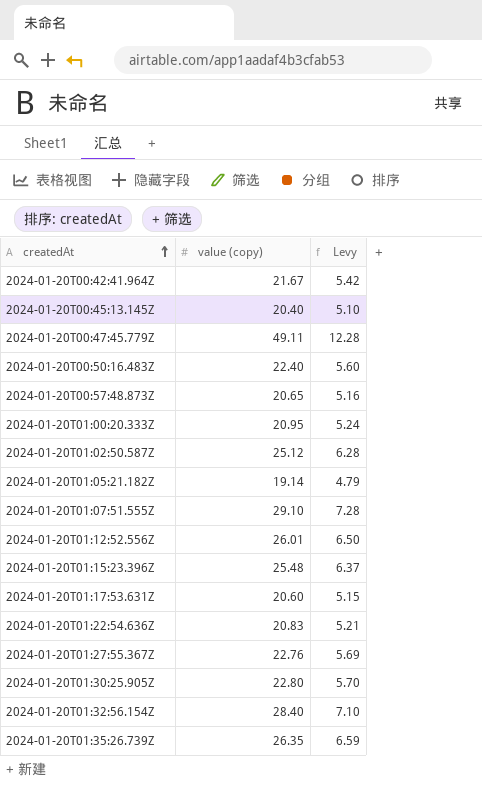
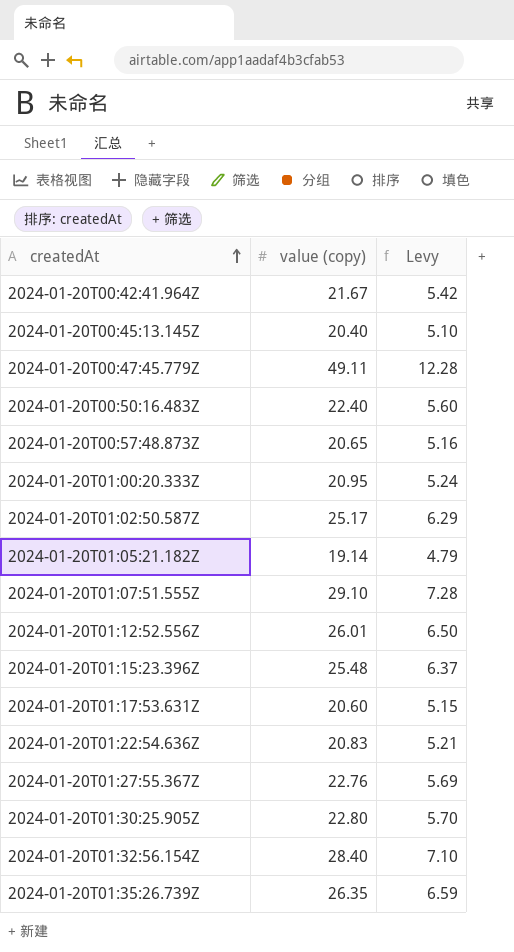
2024-01-20T01:02:50.587Z | value (copy): 25.12 -> 25.17
2024-01-20T01:02:50.587Z | Levy: 6.28 -> 6.29

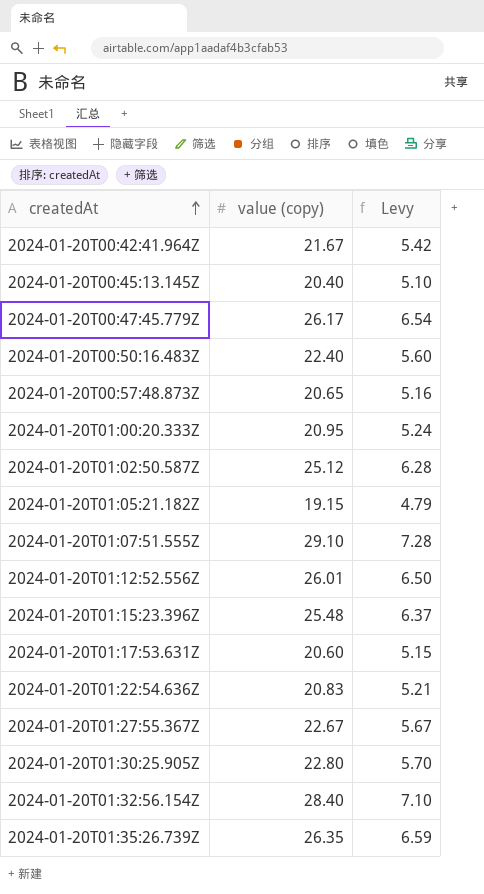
2024-01-20T00:47:45.779Z | value (copy): 49.11 -> 26.17
2024-01-20T00:47:45.779Z | Levy: 12.28 -> 6.54
2024-01-20T01:02:50.587Z | value (copy): 25.17 -> 25.12
2024-01-20T01:02:50.587Z | Levy: 6.29 -> 6.28
2024-01-20T01:05:21.182Z | value (copy): 19.14 -> 19.15
2024-01-20T01:27:55.367Z | value (copy): 22.76 -> 22.67
2024-01-20T01:27:55.367Z | Levy: 5.69 -> 5.67

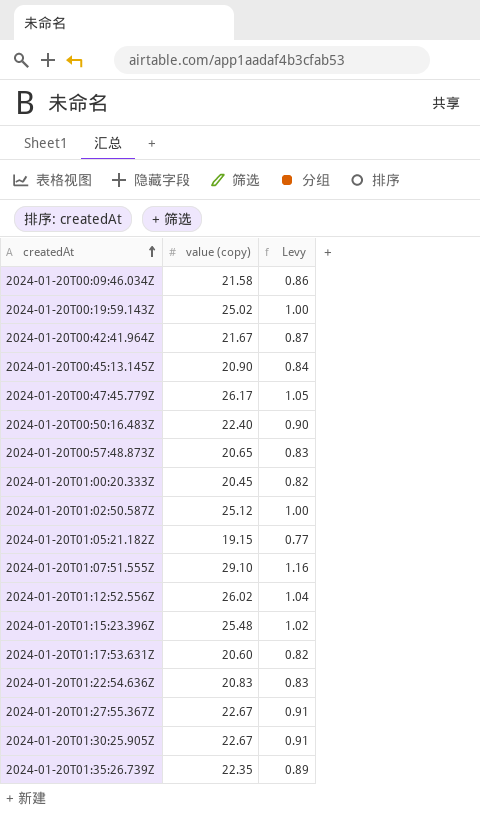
column Levy | formula: [value (copy)] * 0.25 -> [value (copy)] * 0.04
row 2024-01-20T01:32:56.154Z: 28.40 | 7.10 -> none
row 2024-01-20T00:09:46.034Z: none -> 21.58 | 0.86
row 2024-01-20T00:19:59.143Z: none -> 25.02 | 1.00
2024-01-20T00:45:13.145Z | value (copy): 20.40 -> 20.90
2024-01-20T01:00:20.333Z | value (copy): 20.95 -> 20.45
2024-01-20T01:12:52.556Z | value (copy): 26.01 -> 26.02
2024-01-20T01:30:25.905Z | value (copy): 22.80 -> 22.67
2024-01-20T01:35:26.739Z | value (copy): 26.35 -> 22.35

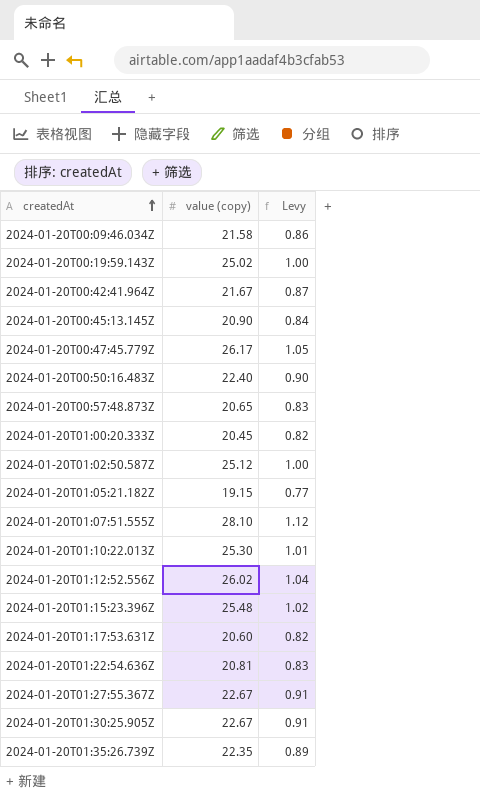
2024-01-20T01:07:51.555Z | value (copy): 29.10 -> 28.10
2024-01-20T01:07:51.555Z | Levy: 1.16 -> 1.12
row 2024-01-20T01:10:22.013Z: none -> 25.30 | 1.01
2024-01-20T01:22:54.636Z | value (copy): 20.83 -> 20.81

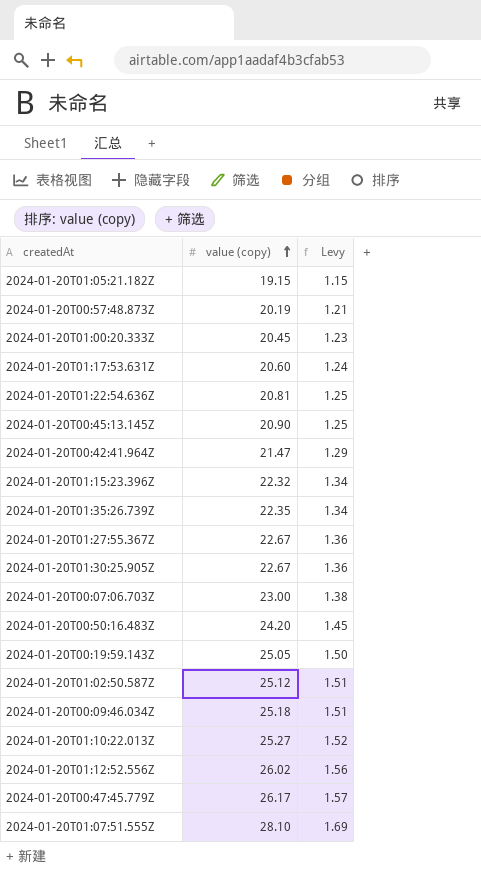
row order: createdAt ascending -> value (copy) ascending
column Levy | formula: [value (copy)] * 0.04 -> [value (copy)] * 0.06
2024-01-20T00:57:48.873Z | value (copy): 20.65 -> 20.19
2024-01-20T00:42:41.964Z | value (copy): 21.67 -> 21.47
2024-01-20T01:15:23.396Z | value (copy): 25.48 -> 22.32
row 2024-01-20T00:07:06.703Z: none -> 23.00 | 1.38
2024-01-20T00:50:16.483Z | value (copy): 22.40 -> 24.20
2024-01-20T00:19:59.143Z | value (copy): 25.02 -> 25.05
2024-01-20T00:09:46.034Z | value (copy): 21.58 -> 25.18
2024-01-20T01:10:22.013Z | value (copy): 25.30 -> 25.27

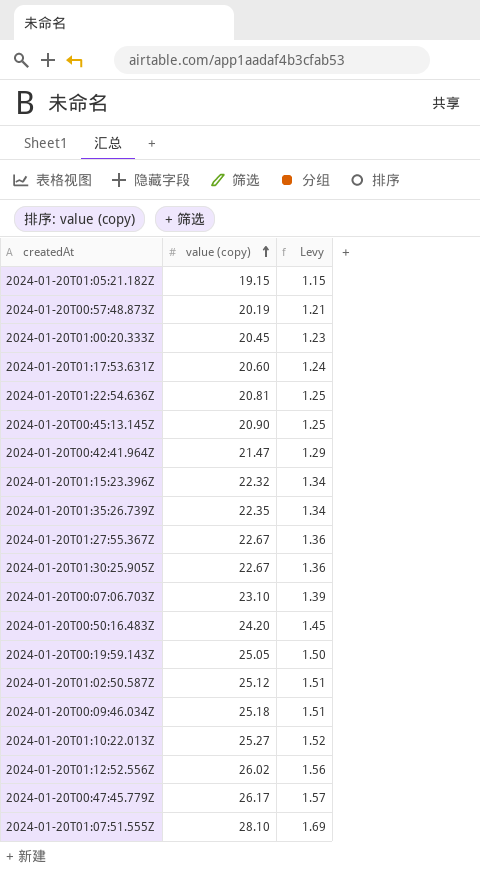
2024-01-20T00:07:06.703Z | value (copy): 23.00 -> 23.10
2024-01-20T00:07:06.703Z | Levy: 1.38 -> 1.39

